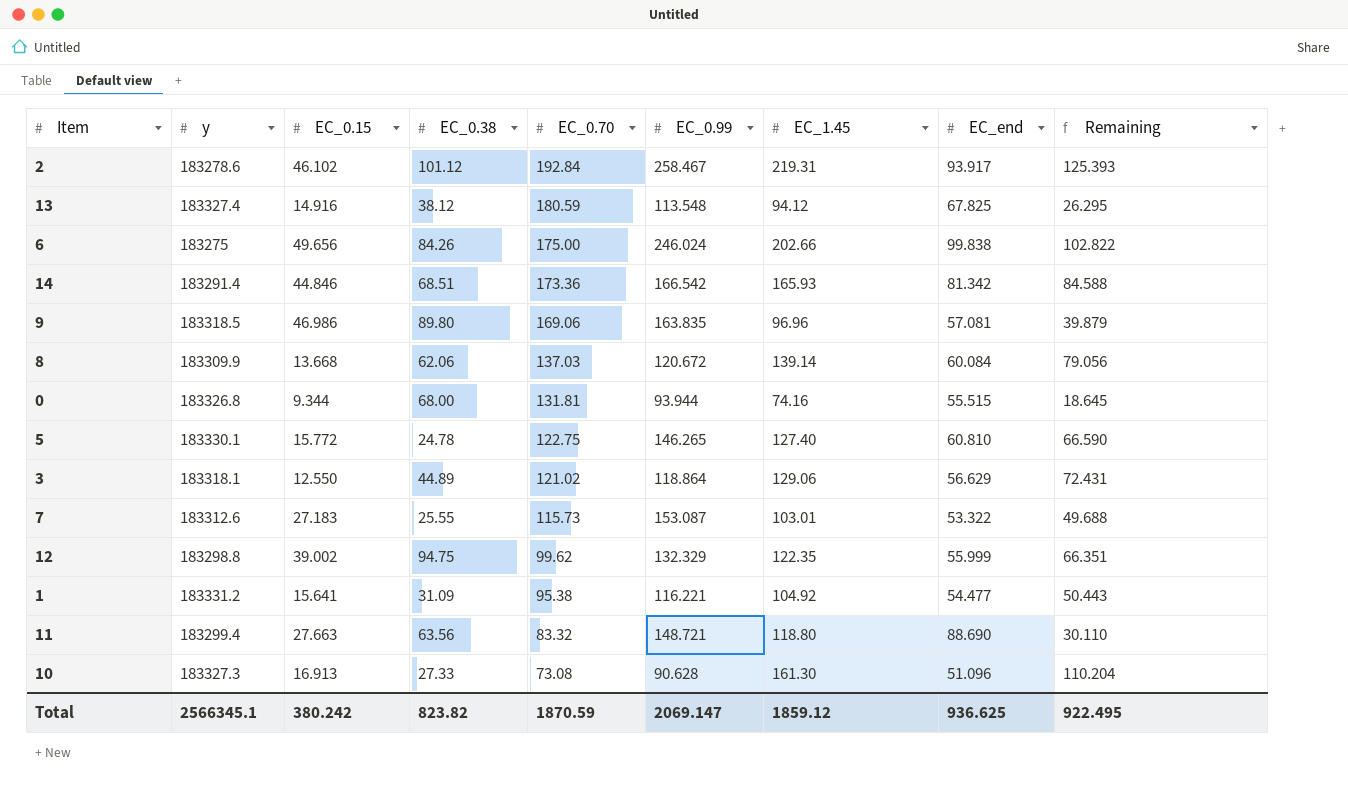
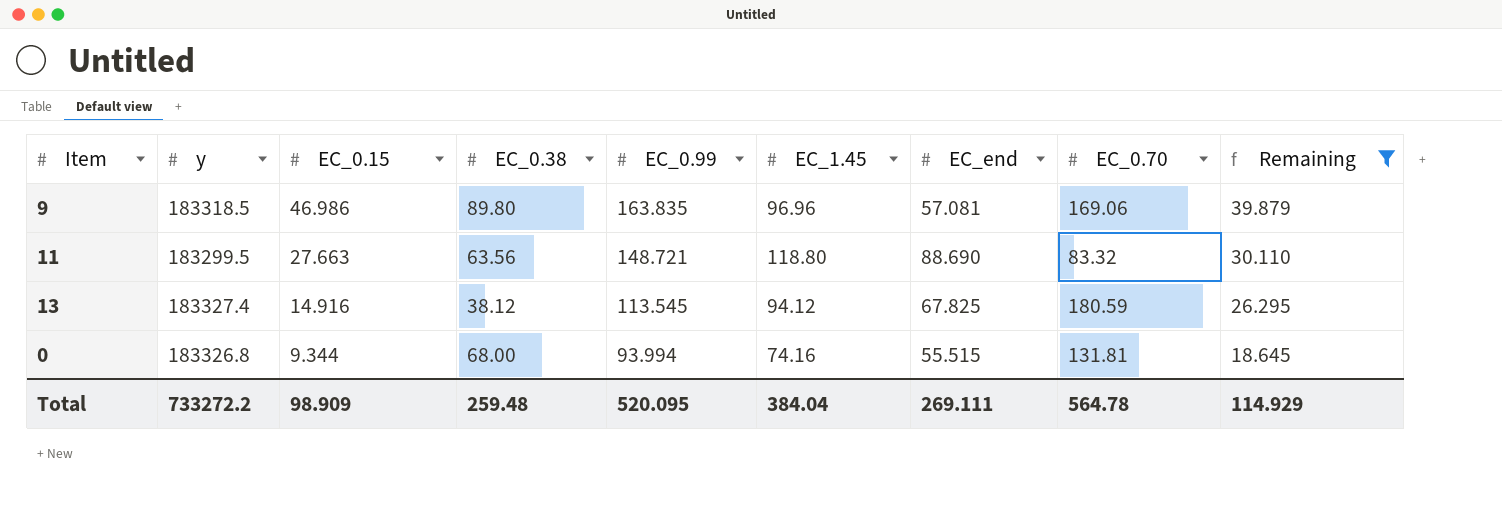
filter: none -> Remaining <= 39.879
row order: EC_0.70 descending -> EC_0.15 descending
column EC_0.70 | position: 5 -> 8
11 | y: 183299.4 -> 183299.5
13 | EC_0.99: 113.548 -> 113.545
0 | EC_0.99: 93.944 -> 93.994
Total | y: 2566345.1 -> 733272.2
Total | EC_0.15: 380.242 -> 98.909
Total | EC_0.38: 823.82 -> 259.48
Total | EC_0.99: 2069.147 -> 520.095
Total | EC_1.45: 1859.12 -> 384.04
Total | EC_end: 936.625 -> 269.111
Total | EC_0.70: 1870.59 -> 564.78
Total | Remaining: 922.495 -> 114.929

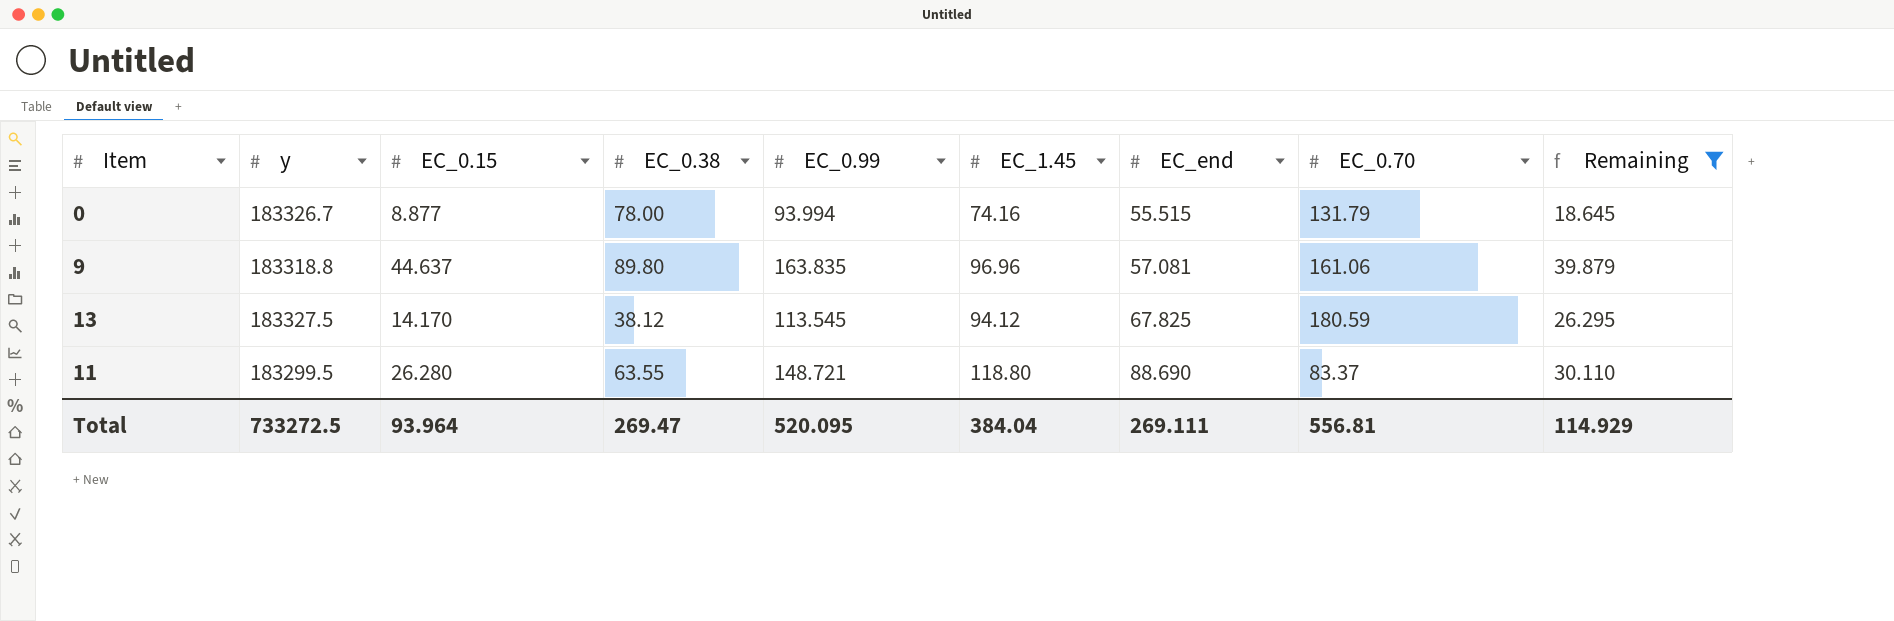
row order: EC_0.15 descending -> EC_end ascending
0 | y: 183326.8 -> 183326.7
0 | EC_0.15: 9.344 -> 8.877
0 | EC_0.38: 68.00 -> 78.00
0 | EC_0.70: 131.81 -> 131.79
9 | y: 183318.5 -> 183318.8
9 | EC_0.15: 46.986 -> 44.637
9 | EC_0.70: 169.06 -> 161.06
13 | y: 183327.4 -> 183327.5
13 | EC_0.15: 14.916 -> 14.170
11 | EC_0.15: 27.663 -> 26.280
11 | EC_0.38: 63.56 -> 63.55
11 | EC_0.70: 83.32 -> 83.37
Total | y: 733272.2 -> 733272.5
Total | EC_0.15: 98.909 -> 93.964
Total | EC_0.38: 259.48 -> 269.47
Total | EC_0.70: 564.78 -> 556.81

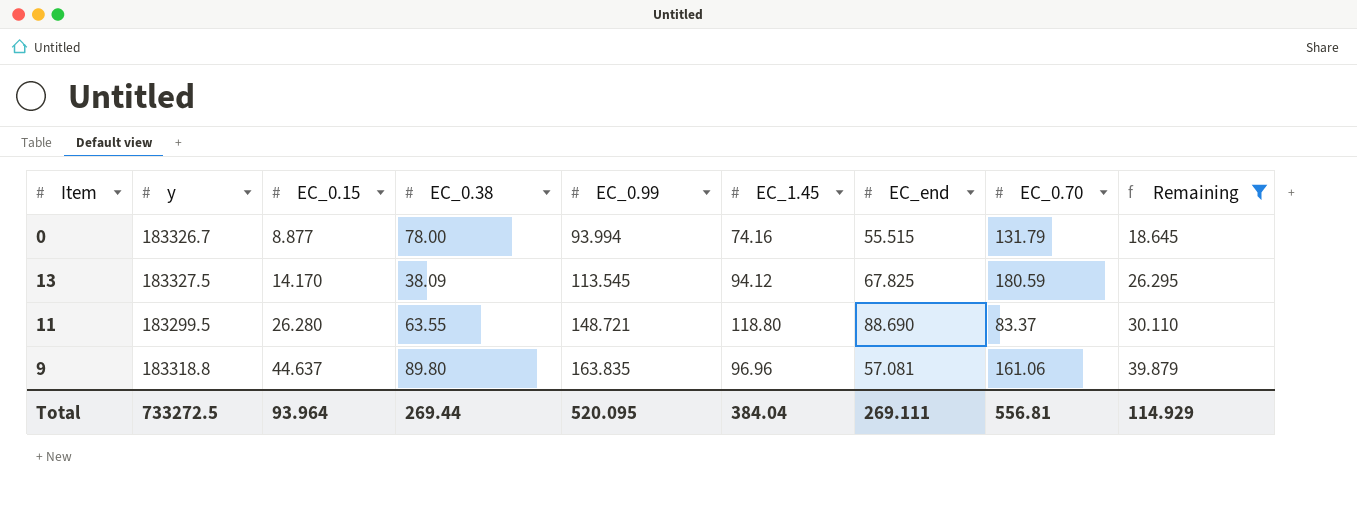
row order: EC_end ascending -> EC_0.15 ascending
13 | EC_0.38: 38.12 -> 38.09
Total | EC_0.38: 269.47 -> 269.44

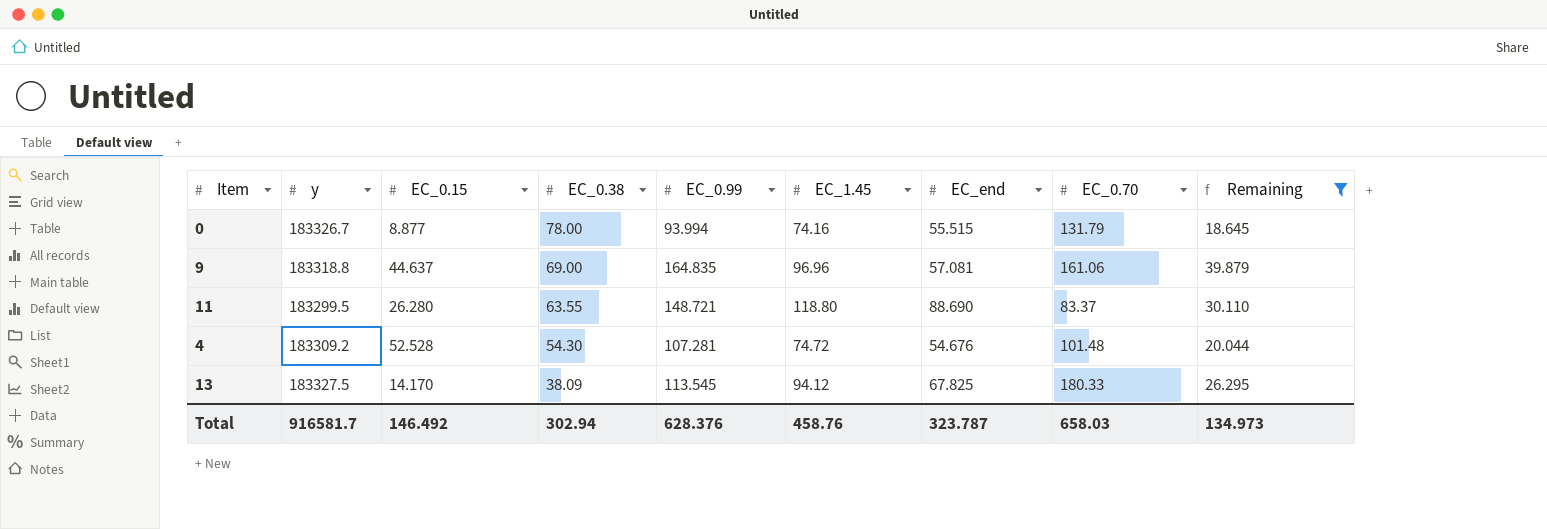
row order: EC_0.15 ascending -> EC_0.38 descending
9 | EC_0.38: 89.80 -> 69.00
9 | EC_0.99: 163.835 -> 164.835
row 4: none -> 183309.2 | 52.528 | 54.30 | 107.281 | 74.72 | 54.676 | 101.48 | 20.044
13 | EC_0.70: 180.59 -> 180.33
Total | y: 733272.5 -> 916581.7
Total | EC_0.15: 93.964 -> 146.492
Total | EC_0.38: 269.44 -> 302.94
Total | EC_0.99: 520.095 -> 628.376
Total | EC_1.45: 384.04 -> 458.76
Total | EC_end: 269.111 -> 323.787
Total | EC_0.70: 556.81 -> 658.03
Total | Remaining: 114.929 -> 134.973

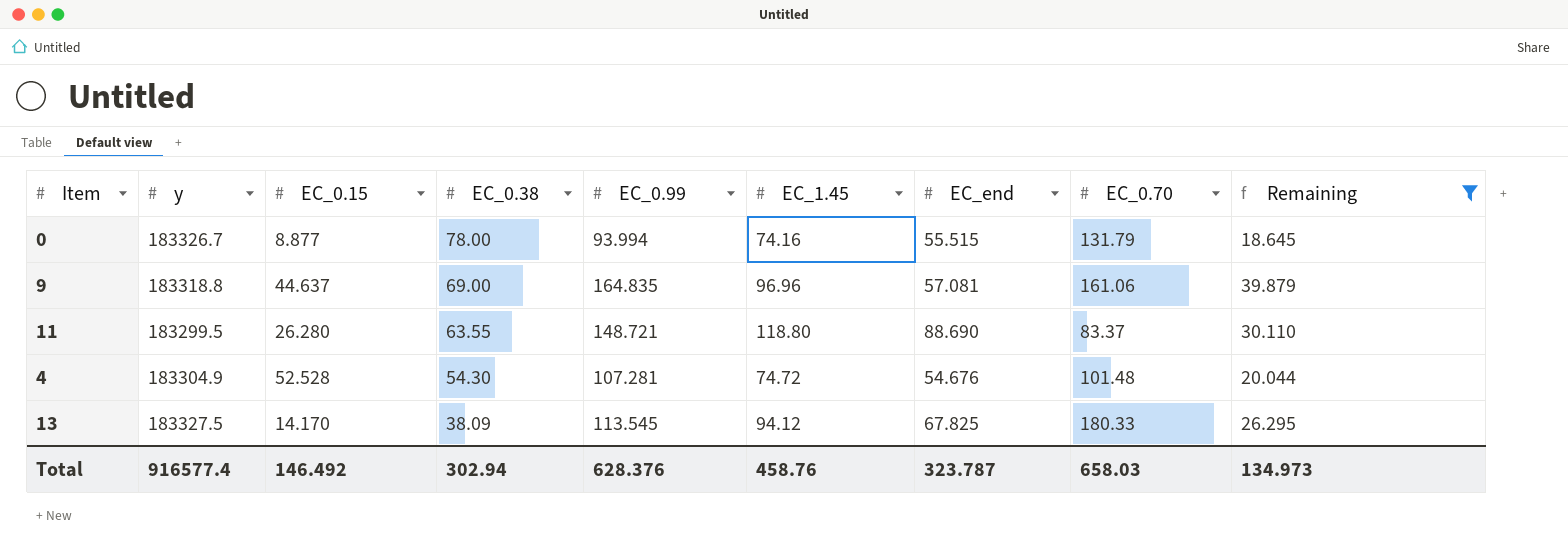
4 | y: 183309.2 -> 183304.9
Total | y: 916581.7 -> 916577.4

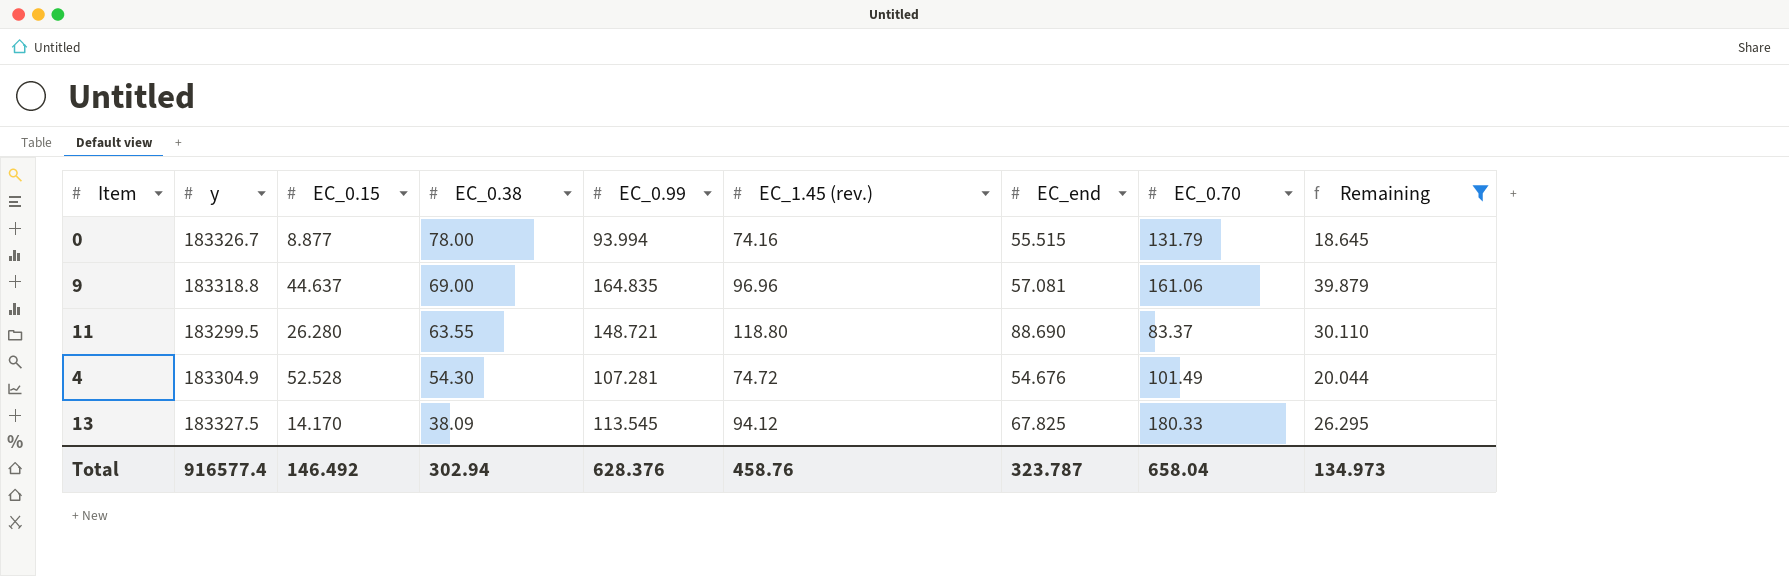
column name: EC_1.45 -> EC_1.45 (rev.)
4 | EC_0.70: 101.48 -> 101.49
Total | EC_0.70: 658.03 -> 658.04

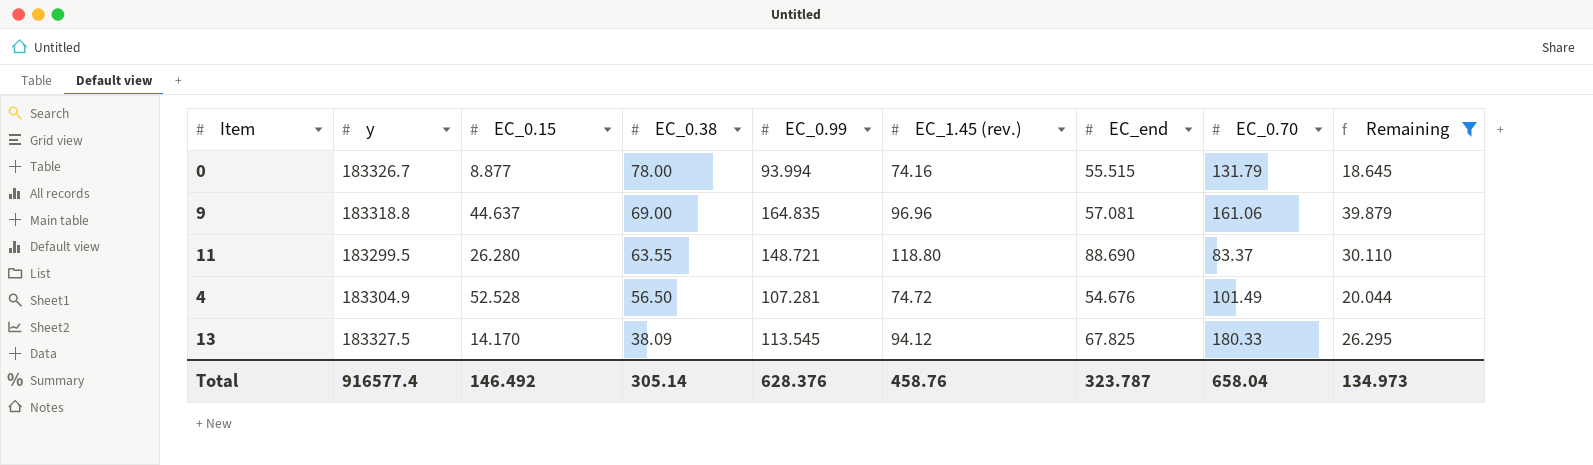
4 | EC_0.38: 54.30 -> 56.50
Total | EC_0.38: 302.94 -> 305.14

